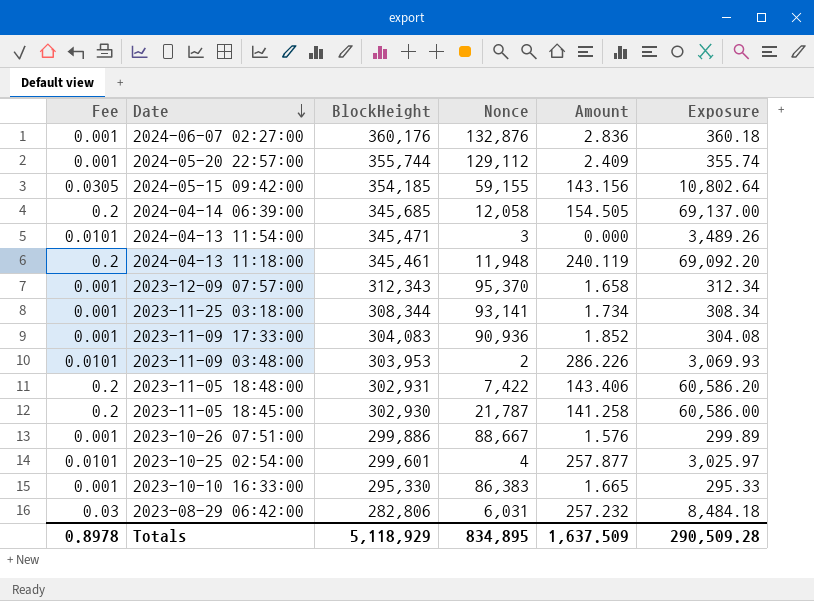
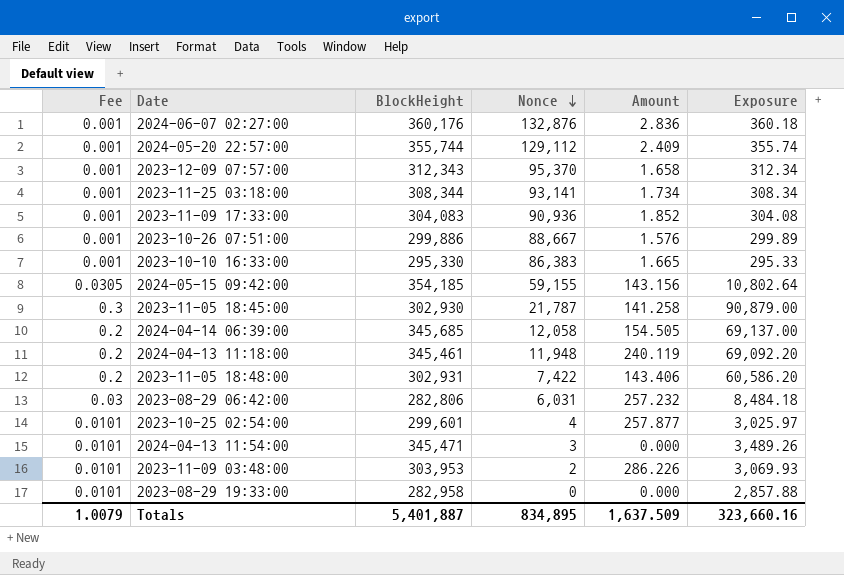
row order: Date descending -> Nonce descending
2023-11-05 18:45:00 | Fee: 0.2 -> 0.3
2023-11-05 18:45:00 | Exposure: 60,586.00 -> 90,879.00
row 2023-08-29 19:33:00: none -> 0.0101 | 282,958 | 0 | 0.000 | 2,857.88
Totals | Fee: 0.8978 -> 1.0079
Totals | BlockHeight: 5,118,929 -> 5,401,887
Totals | Exposure: 290,509.28 -> 323,660.16

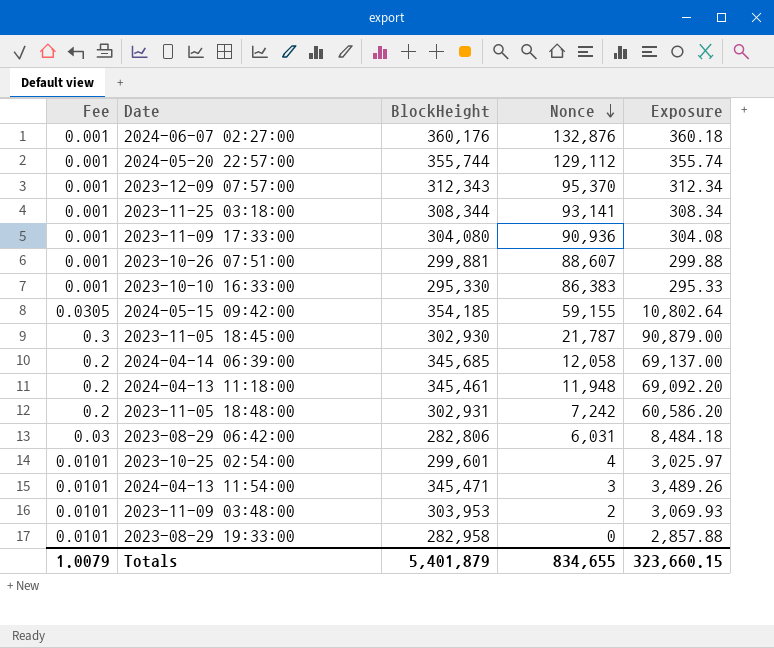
column Amount | position: 5 -> none
2023-11-09 17:33:00 | BlockHeight: 304,083 -> 304,080
2023-10-26 07:51:00 | BlockHeight: 299,886 -> 299,881
2023-10-26 07:51:00 | Nonce: 88,667 -> 88,607
2023-10-26 07:51:00 | Exposure: 299.89 -> 299.88
2023-11-05 18:48:00 | Nonce: 7,422 -> 7,242
Totals | BlockHeight: 5,401,887 -> 5,401,879
Totals | Nonce: 834,895 -> 834,655
Totals | Exposure: 323,660.16 -> 323,660.15

